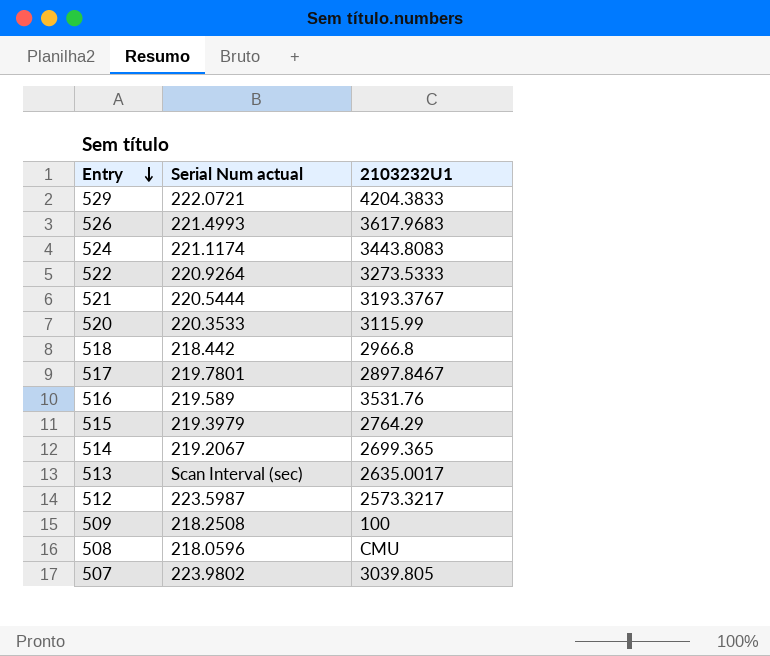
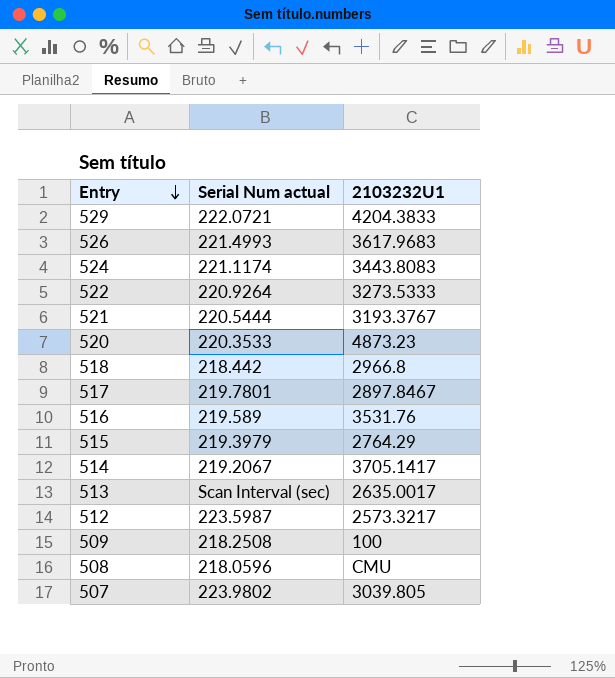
520 | 2103232U1: 3115.99 -> 4873.23
514 | 2103232U1: 2699.365 -> 3705.1417

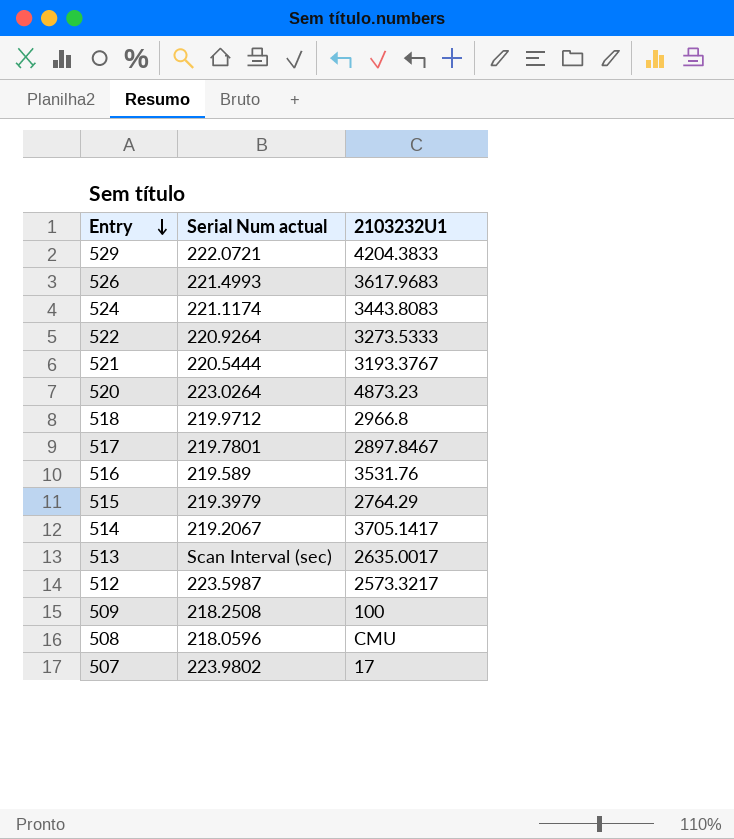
520 | Serial Num actual: 220.3533 -> 223.0264
518 | Serial Num actual: 218.442 -> 219.9712
507 | 2103232U1: 3039.805 -> 17

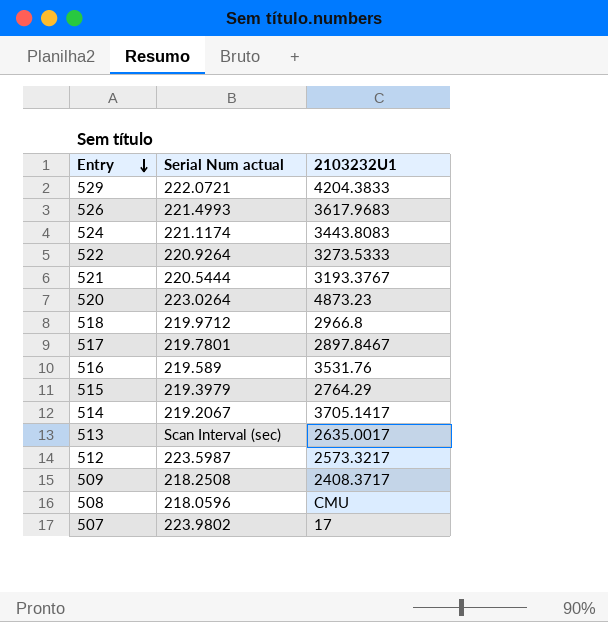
509 | 2103232U1: 100 -> 2408.3717

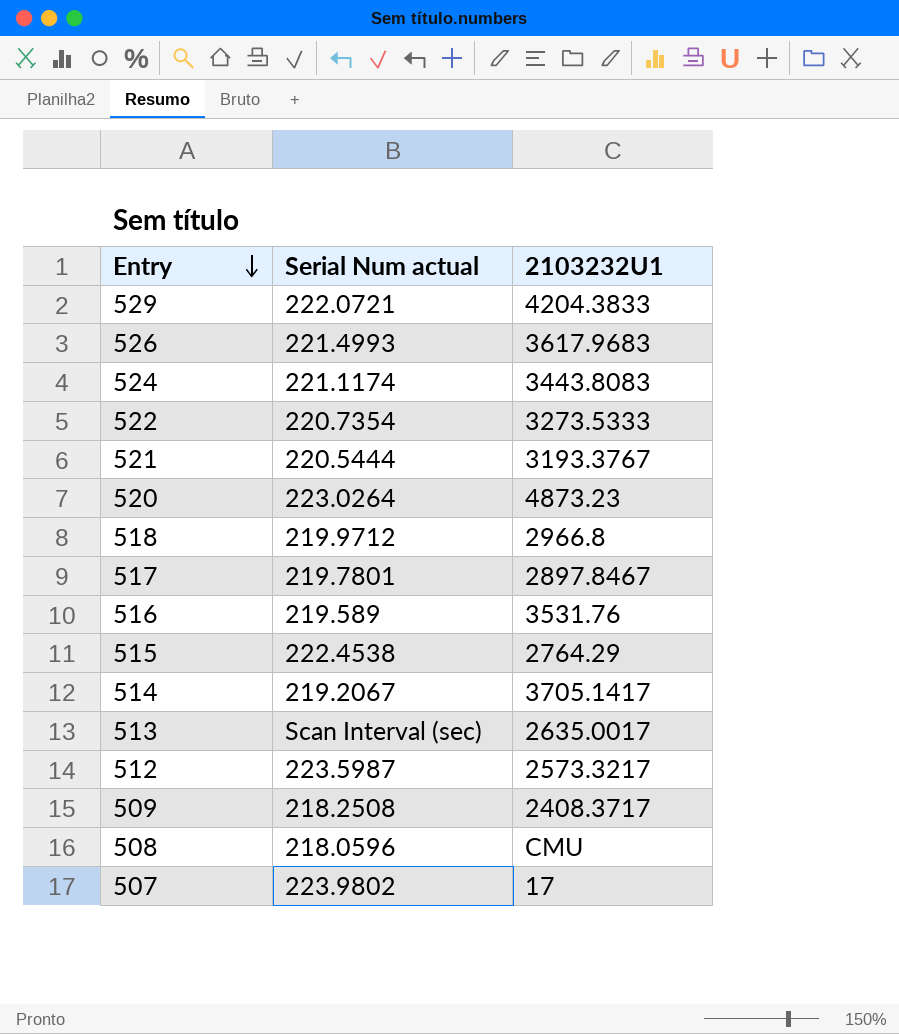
522 | Serial Num actual: 220.9264 -> 220.7354
515 | Serial Num actual: 219.3979 -> 222.4538

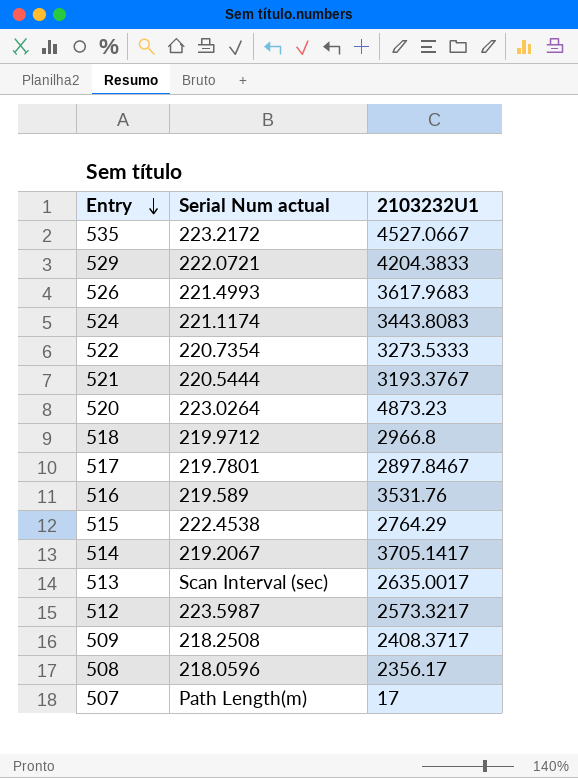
row 535: none -> 223.2172 | 4527.0667
508 | 2103232U1: CMU -> 2356.17
507 | Serial Num actual: 223.9802 -> Path Length(m)

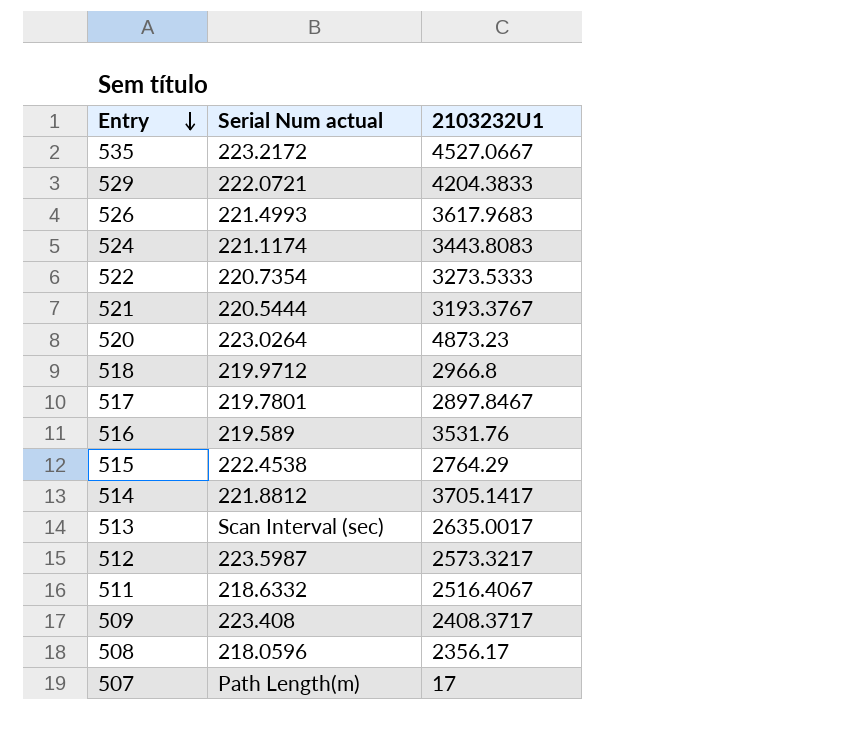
514 | Serial Num actual: 219.2067 -> 221.8812
row 511: none -> 218.6332 | 2516.4067
509 | Serial Num actual: 218.2508 -> 223.408

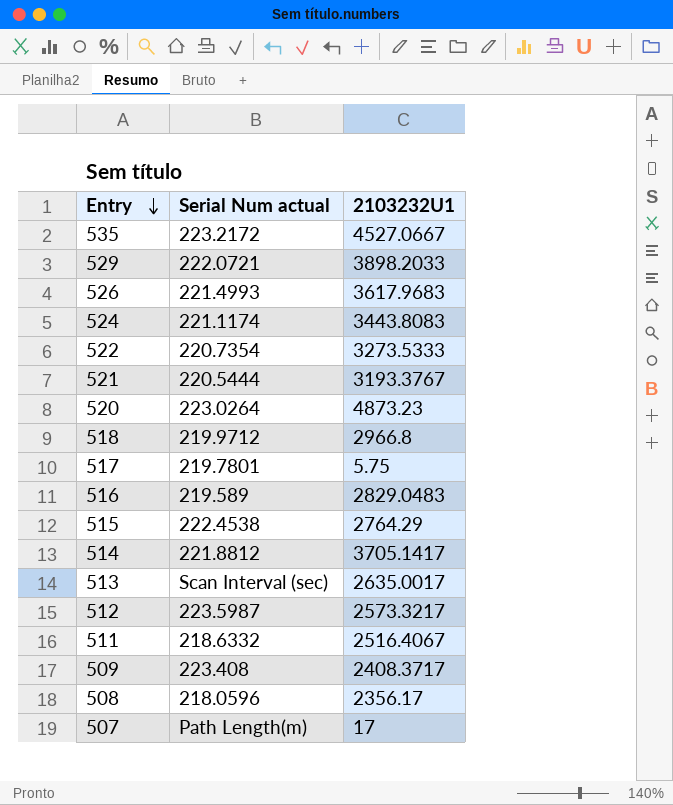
529 | 2103232U1: 4204.3833 -> 3898.2033
517 | 2103232U1: 2897.8467 -> 5.75
516 | 2103232U1: 3531.76 -> 2829.0483

